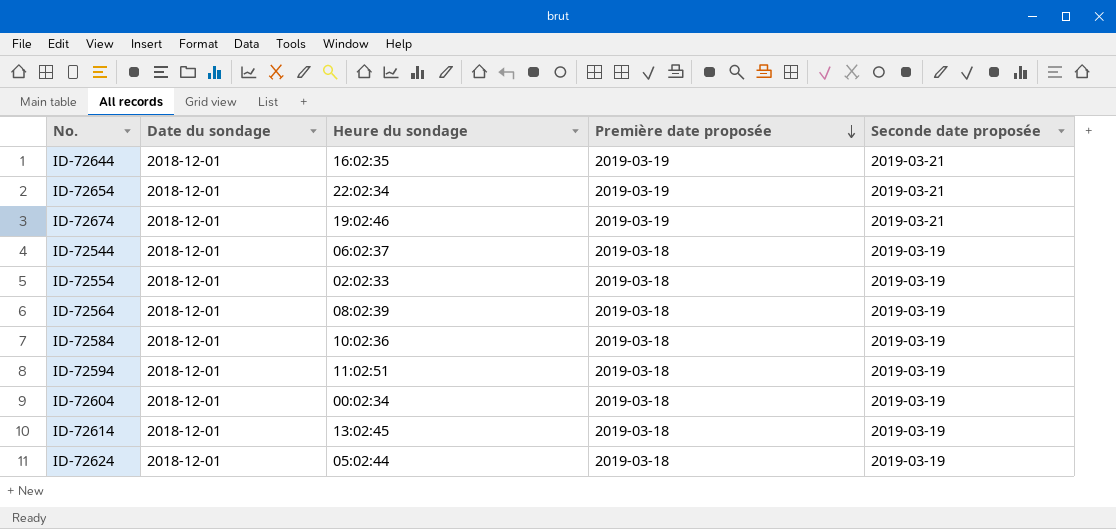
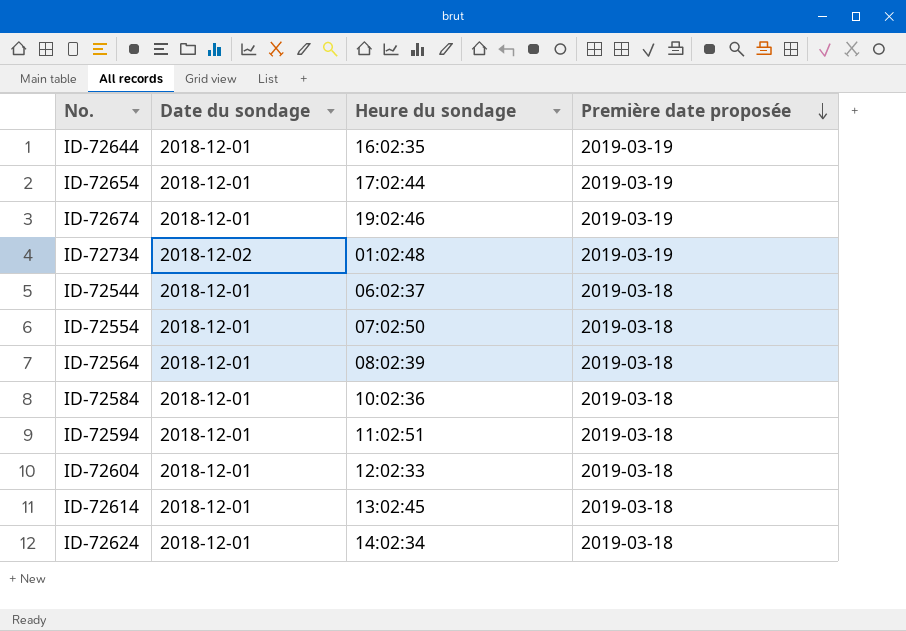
column Seconde date proposée | position: 5 -> none
ID-72654 | Heure du sondage: 22:02:34 -> 17:02:44
row ID-72734: none -> 2018-12-02 | 01:02:48 | 2019-03-19
ID-72554 | Heure du sondage: 02:02:33 -> 07:02:50
ID-72604 | Heure du sondage: 00:02:34 -> 12:02:33
ID-72624 | Heure du sondage: 05:02:44 -> 14:02:34

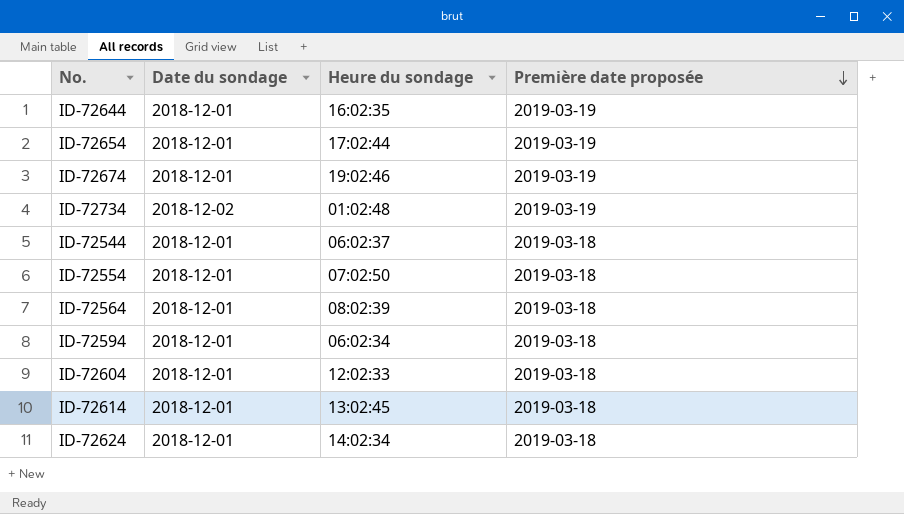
row ID-72584: 2018-12-01 | 10:02:36 | 2019-03-18 -> none
ID-72594 | Heure du sondage: 11:02:51 -> 06:02:34

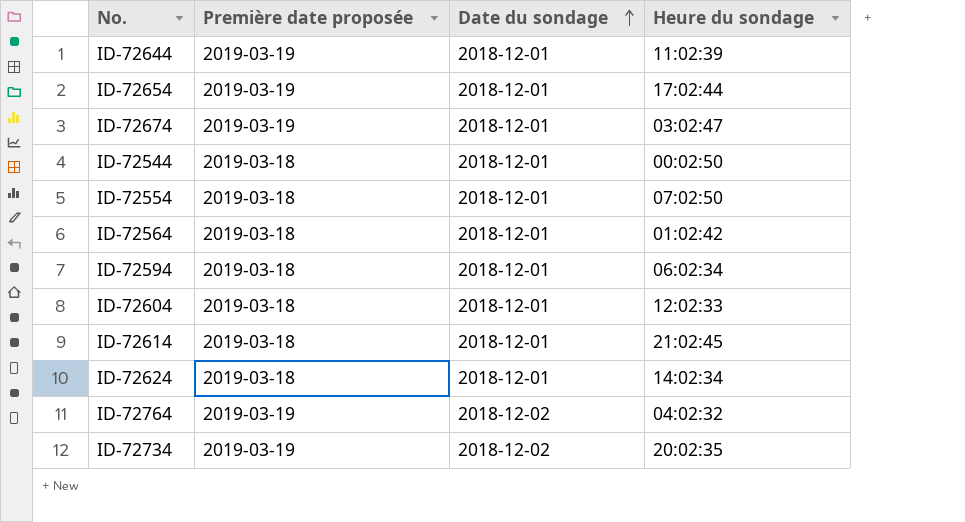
row order: Première date proposée descending -> Date du sondage ascending
column Première date proposée | position: 4 -> 2
ID-72644 | Heure du sondage: 16:02:35 -> 11:02:39
ID-72674 | Heure du sondage: 19:02:46 -> 03:02:47
ID-72544 | Heure du sondage: 06:02:37 -> 00:02:50
ID-72564 | Heure du sondage: 08:02:39 -> 01:02:42
ID-72614 | Heure du sondage: 13:02:45 -> 21:02:45
row ID-72764: none -> 2019-03-19 | 2018-12-02 | 04:02:32
ID-72734 | Heure du sondage: 01:02:48 -> 20:02:35

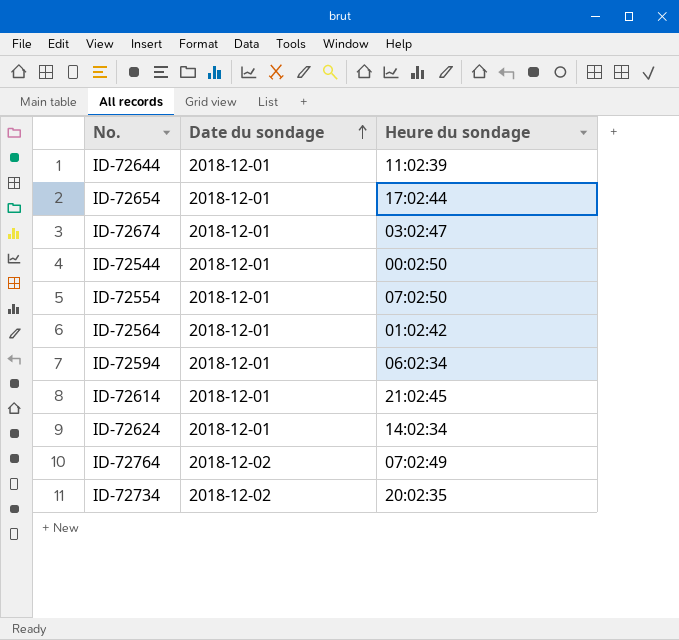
column Première date proposée | position: 2 -> none
row ID-72604: 2019-03-18 | 2018-12-01 | 12:02:33 -> none
ID-72764 | Heure du sondage: 04:02:32 -> 07:02:49

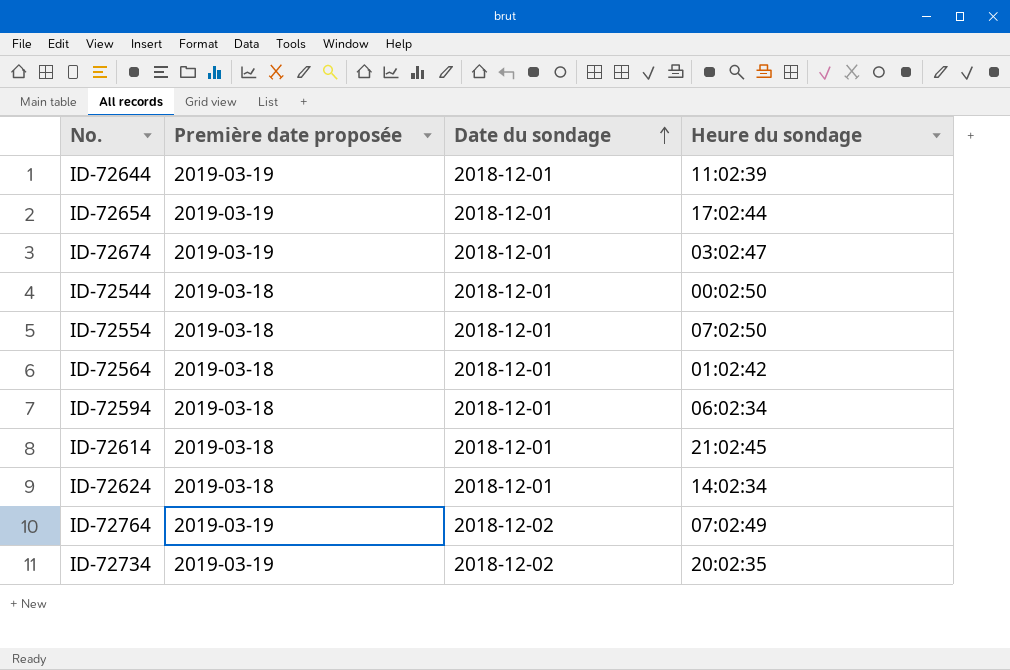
column Première date proposée | position: none -> 2

